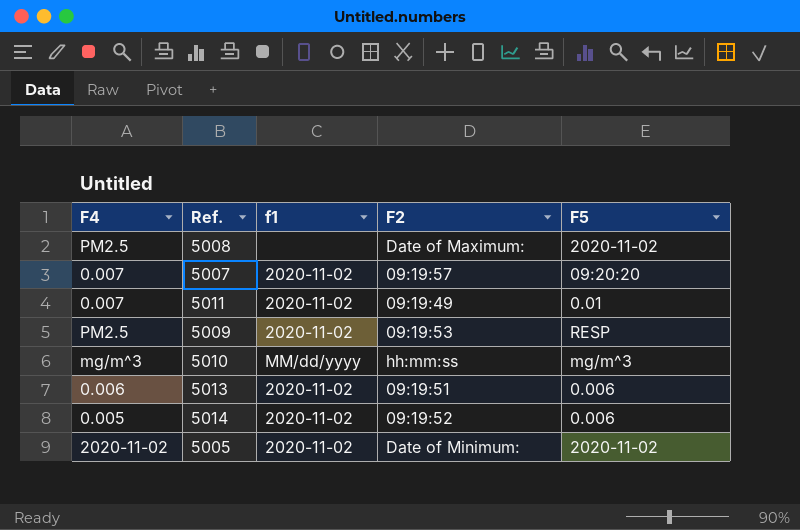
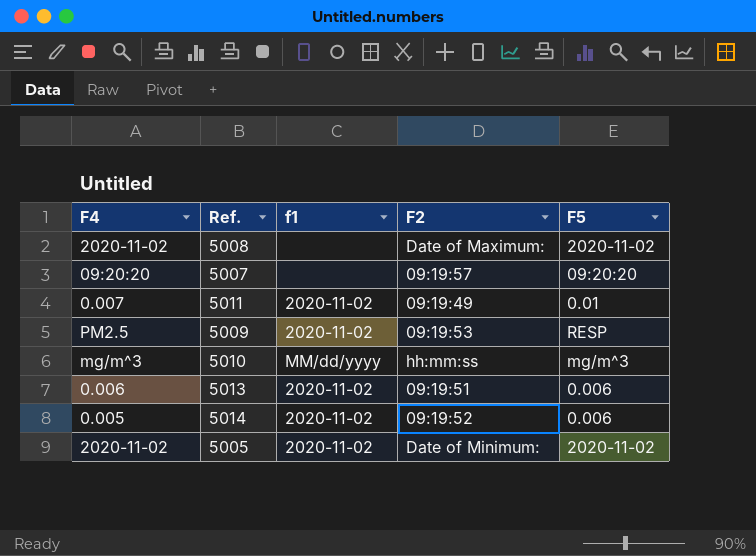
5008 | F4: PM2.5 -> 2020-11-02
5007 | F4: 0.007 -> 09:20:20
5007 | f1: 2020-11-02 -> none

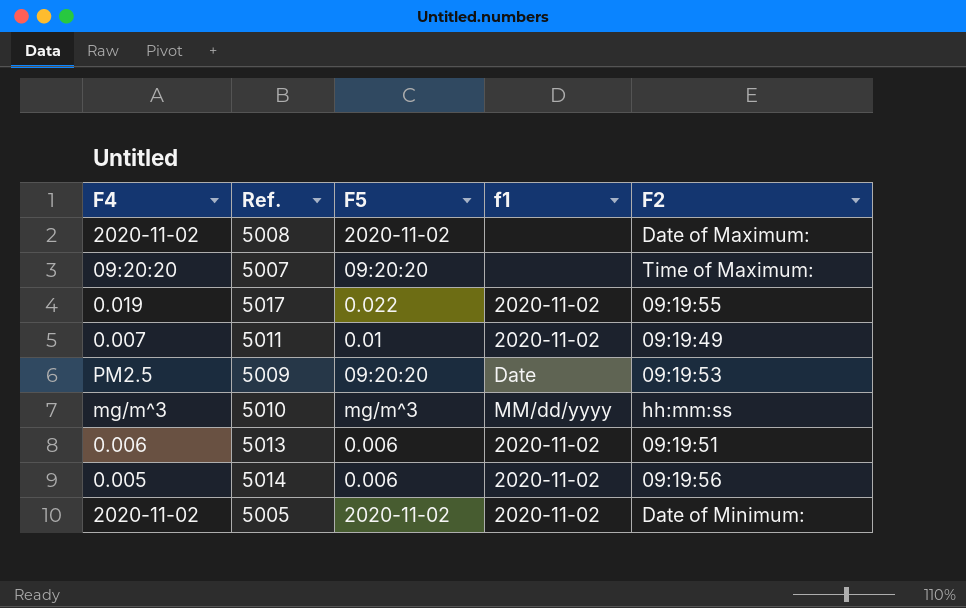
column F5 | position: 5 -> 3
5007 | F2: 09:19:57 -> Time of Maximum:
row 5017: none -> 0.019 | 0.022 | 2020-11-02 | 09:19:55
5009 | F5: RESP -> 09:20:20
5009 | f1: 2020-11-02 -> Date
5014 | F2: 09:19:52 -> 09:19:56

